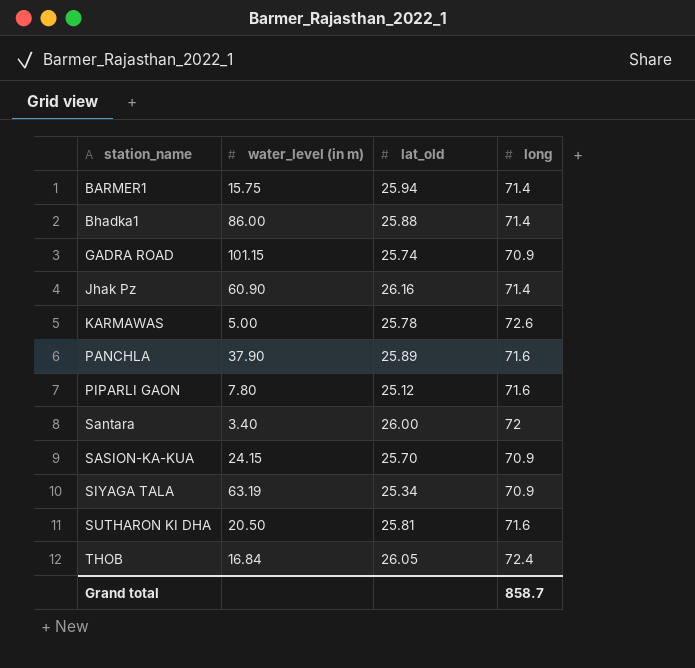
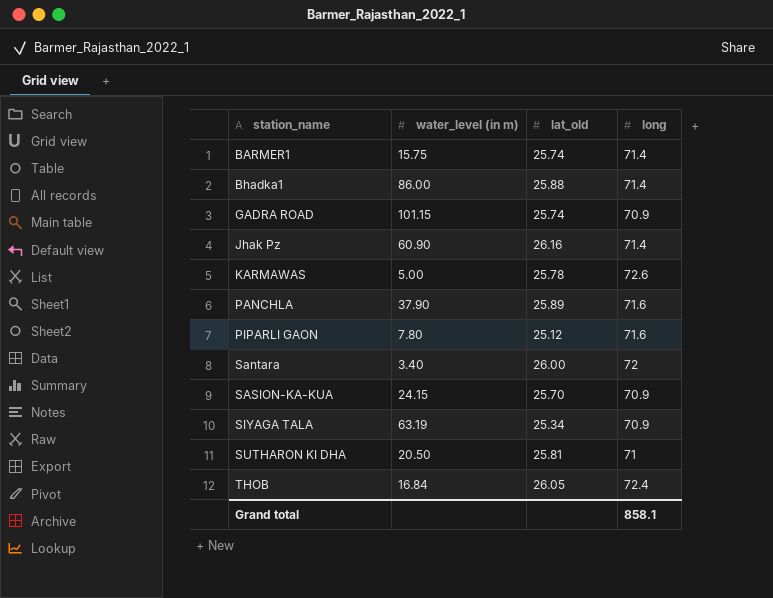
BARMER1 | lat_old: 25.94 -> 25.74
SUTHARON KI DHA | long: 71.6 -> 71
Grand total | long: 858.7 -> 858.1

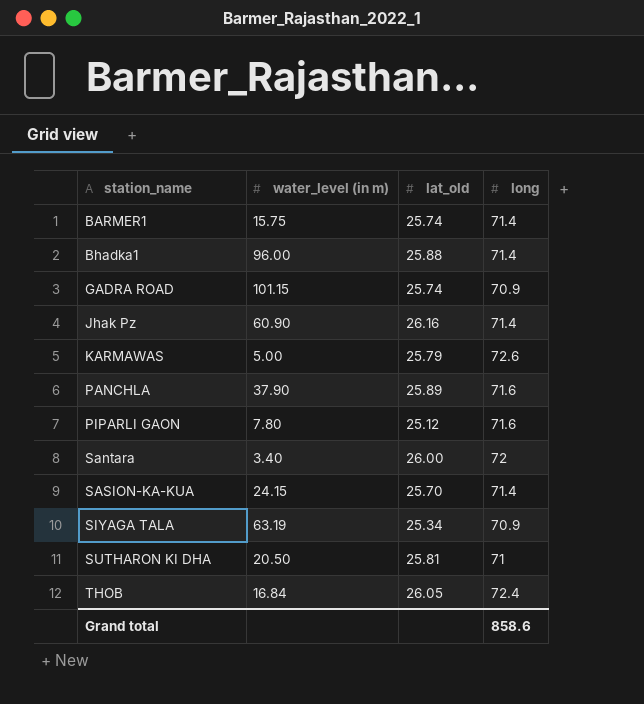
Bhadka1 | water_level (in m): 86.00 -> 96.00
KARMAWAS | lat_old: 25.78 -> 25.79
SASION-KA-KUA | long: 70.9 -> 71.4
Grand total | long: 858.1 -> 858.6

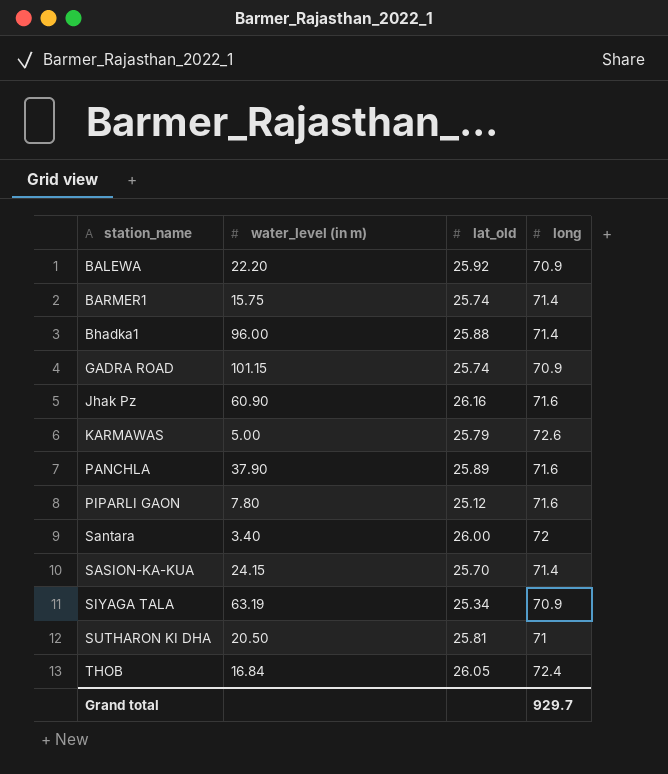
row BALEWA: none -> 22.20 | 25.92 | 70.9
Jhak Pz | long: 71.4 -> 71.6
Grand total | long: 858.6 -> 929.7

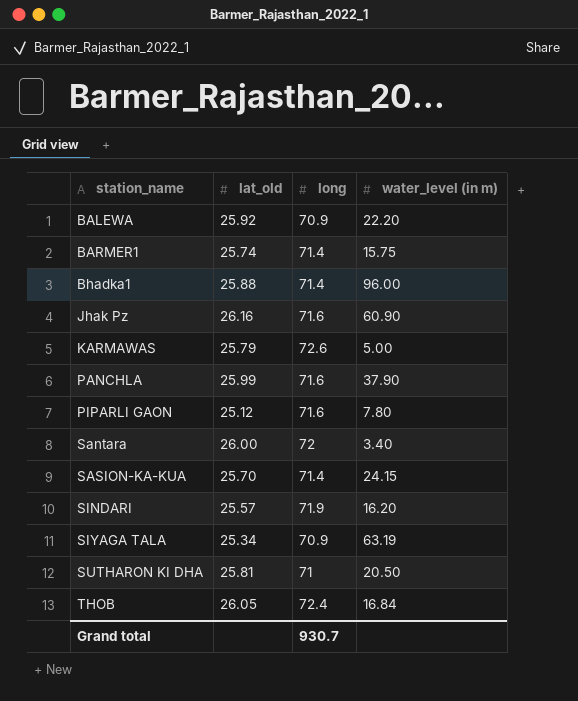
column water_level (in m) | position: 2 -> 4
row GADRA ROAD: 101.15 | 25.74 | 70.9 -> none
PANCHLA | lat_old: 25.89 -> 25.99
row SINDARI: none -> 25.57 | 71.9 | 16.20
Grand total | long: 929.7 -> 930.7

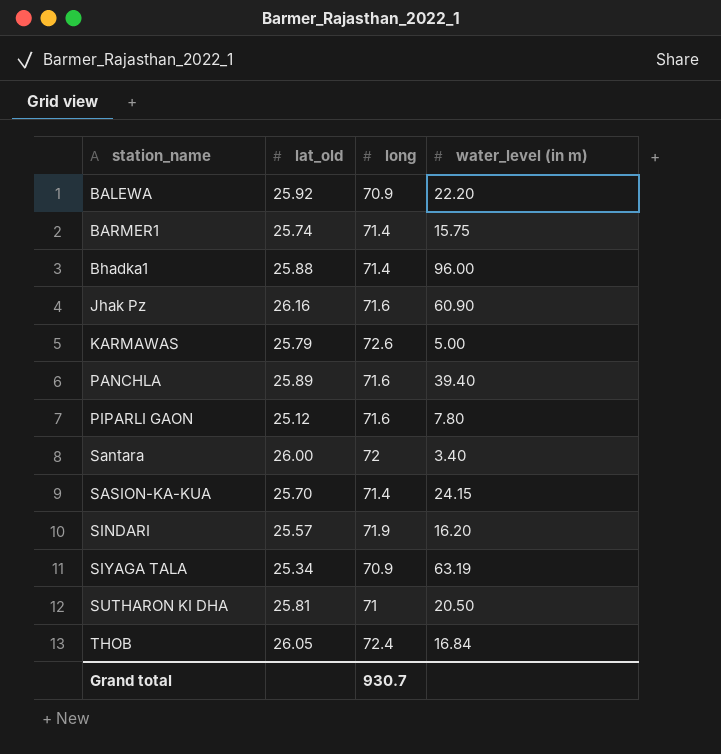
PANCHLA | lat_old: 25.99 -> 25.89
PANCHLA | water_level (in m): 37.90 -> 39.40

